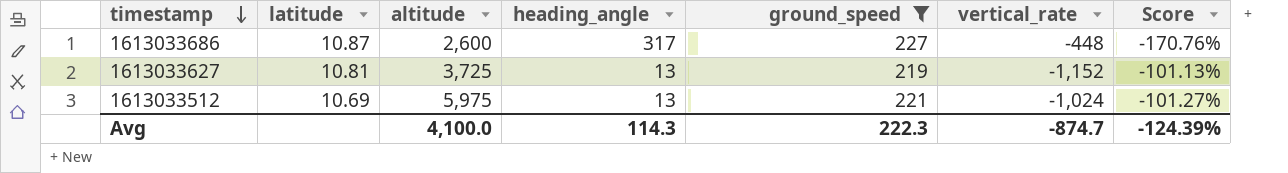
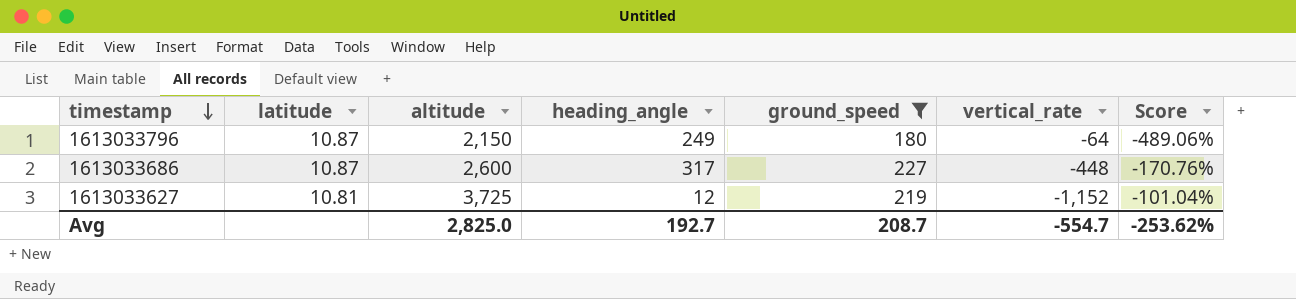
row 1613033512: 10.69 | 5,975 | 13 | 221 | -1,024 | -101.27% -> none
row 1613033796: none -> 10.87 | 2,150 | 249 | 180 | -64 | -489.06%
1613033627 | heading_angle: 13 -> 12
1613033627 | Score: -101.13% -> -101.04%
Avg | altitude: 4,100.0 -> 2,825.0
Avg | heading_angle: 114.3 -> 192.7
Avg | ground_speed: 222.3 -> 208.7
Avg | vertical_rate: -874.7 -> -554.7
Avg | Score: -124.39% -> -253.62%

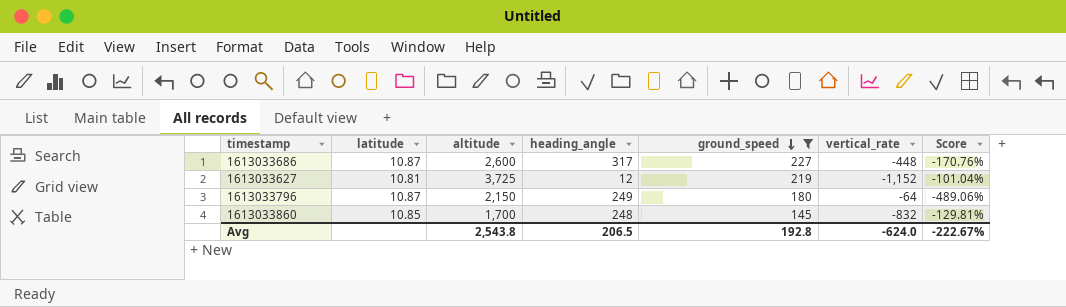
row order: timestamp descending -> ground_speed descending
row 1613033860: none -> 10.85 | 1,700 | 248 | 145 | -832 | -129.81%
Avg | altitude: 2,825.0 -> 2,543.8
Avg | heading_angle: 192.7 -> 206.5
Avg | ground_speed: 208.7 -> 192.8
Avg | vertical_rate: -554.7 -> -624.0
Avg | Score: -253.62% -> -222.67%

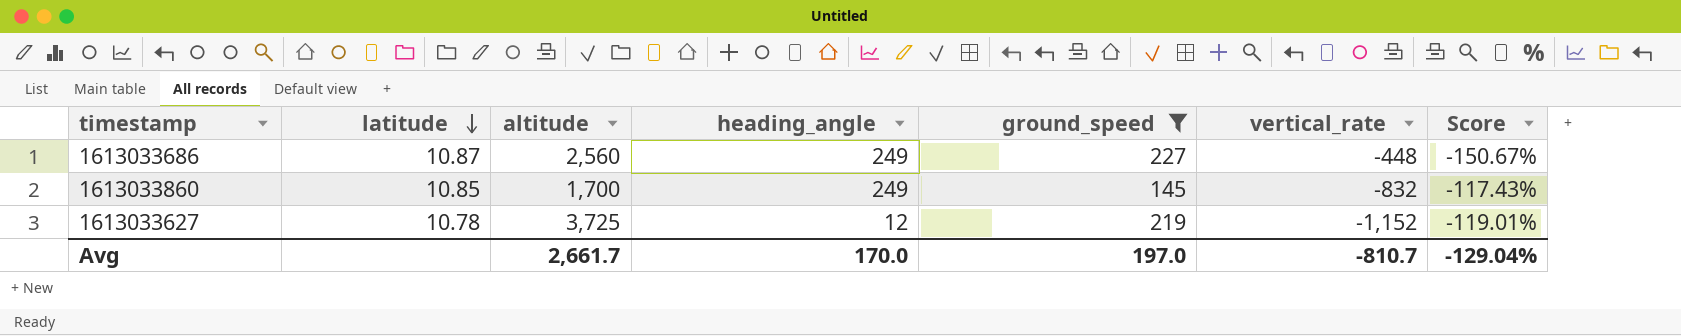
row order: ground_speed descending -> latitude descending
column Score | formula: ([heading_angle] - [vertical_rate]) / [vertical_rate] -> ([ground_speed] - [vertical_rate]) / [vertical_rate]
row 1613033796: 10.87 | 2,150 | 249 | 180 | -64 | -489.06% -> none
1613033686 | altitude: 2,600 -> 2,560
1613033686 | heading_angle: 317 -> 249
1613033860 | heading_angle: 248 -> 249
1613033627 | latitude: 10.81 -> 10.78
Avg | altitude: 2,543.8 -> 2,661.7
Avg | heading_angle: 206.5 -> 170.0
Avg | ground_speed: 192.8 -> 197.0
Avg | vertical_rate: -624.0 -> -810.7
Avg | Score: -222.67% -> -129.04%

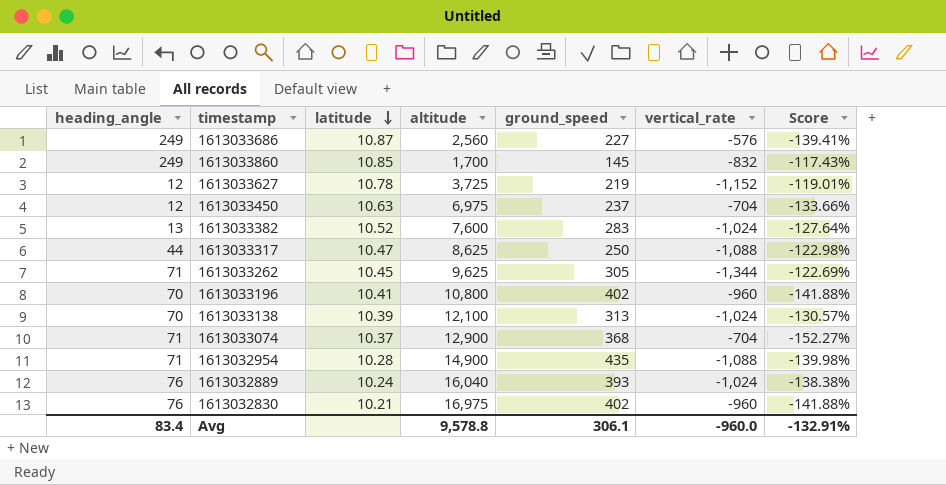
filter: ground_speed <= 227 -> none
column heading_angle | position: 4 -> 1
1613033686 | vertical_rate: -448 -> -576
1613033686 | Score: -150.67% -> -139.41%
Avg | heading_angle: 170.0 -> 83.4
Avg | altitude: 2,661.7 -> 9,578.8
Avg | ground_speed: 197.0 -> 306.1
Avg | vertical_rate: -810.7 -> -960.0
Avg | Score: -129.04% -> -132.91%

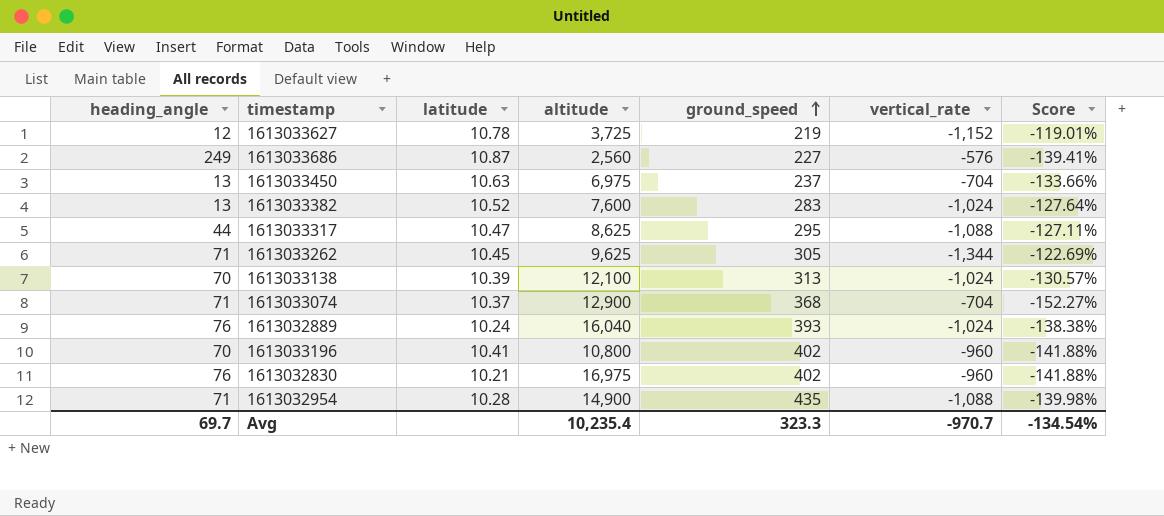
row order: latitude descending -> ground_speed ascending
row 1613033860: 249 | 10.85 | 1,700 | 145 | -832 | -117.43% -> none
1613033450 | heading_angle: 12 -> 13
1613033317 | ground_speed: 250 -> 295
1613033317 | Score: -122.98% -> -127.11%
Avg | heading_angle: 83.4 -> 69.7
Avg | altitude: 9,578.8 -> 10,235.4
Avg | ground_speed: 306.1 -> 323.3
Avg | vertical_rate: -960.0 -> -970.7
Avg | Score: -132.91% -> -134.54%

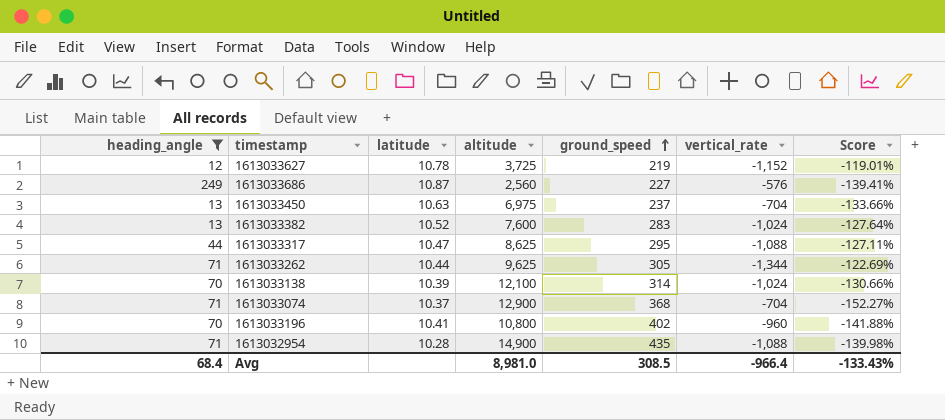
filter: none -> heading_angle != 76
1613033262 | latitude: 10.45 -> 10.44
1613033138 | ground_speed: 313 -> 314
1613033138 | Score: -130.57% -> -130.66%
Avg | heading_angle: 69.7 -> 68.4
Avg | altitude: 10,235.4 -> 8,981.0
Avg | ground_speed: 323.3 -> 308.5
Avg | vertical_rate: -970.7 -> -966.4
Avg | Score: -134.54% -> -133.43%

